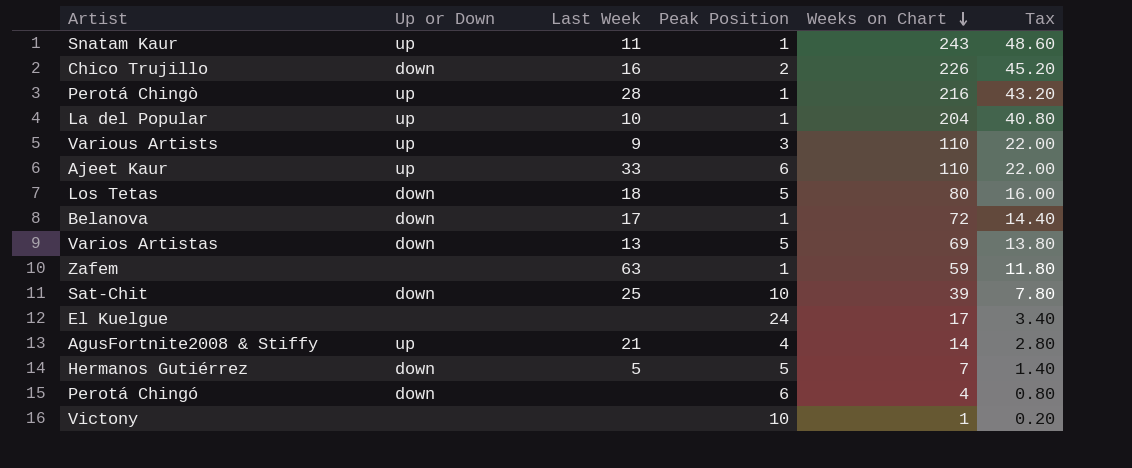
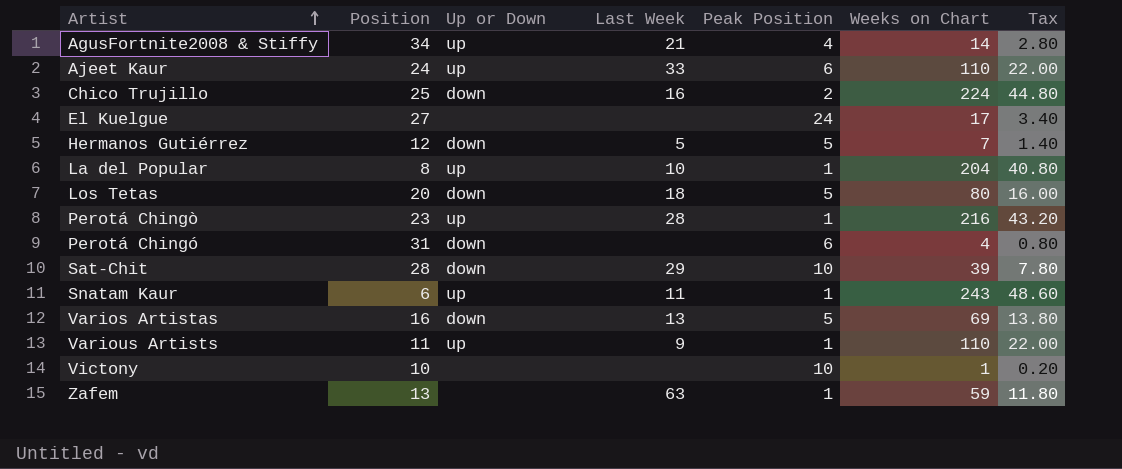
row order: Weeks on Chart descending -> Artist ascending
column Position | position: none -> 2
row Belanova: down | 17 | 1 | 72 | 14.40 -> none
Chico Trujillo | Weeks on Chart: 226 -> 224
Chico Trujillo | Tax: 45.20 -> 44.80
Sat-Chit | Last Week: 25 -> 29
Various Artists | Peak Position: 3 -> 1

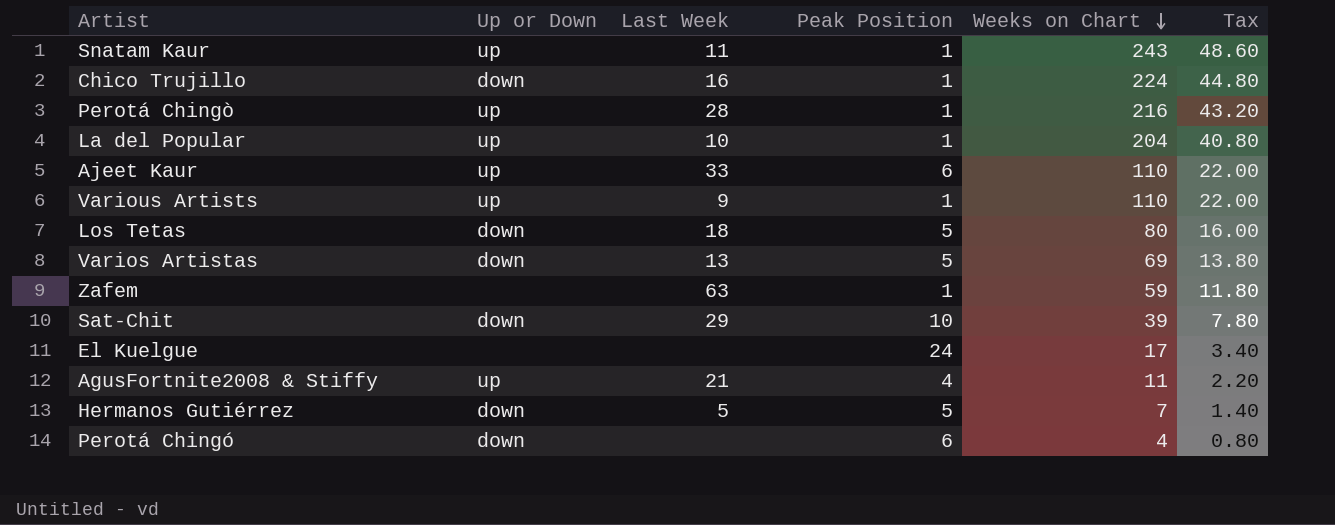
row order: Artist ascending -> Weeks on Chart descending
column Position | position: 2 -> none
row Victony: 10 | none | none | 10 | 1 | 0.20 -> none
Chico Trujillo | Peak Position: 2 -> 1
AgusFortnite2008 & Stiffy | Weeks on Chart: 14 -> 11
AgusFortnite2008 & Stiffy | Tax: 2.80 -> 2.20

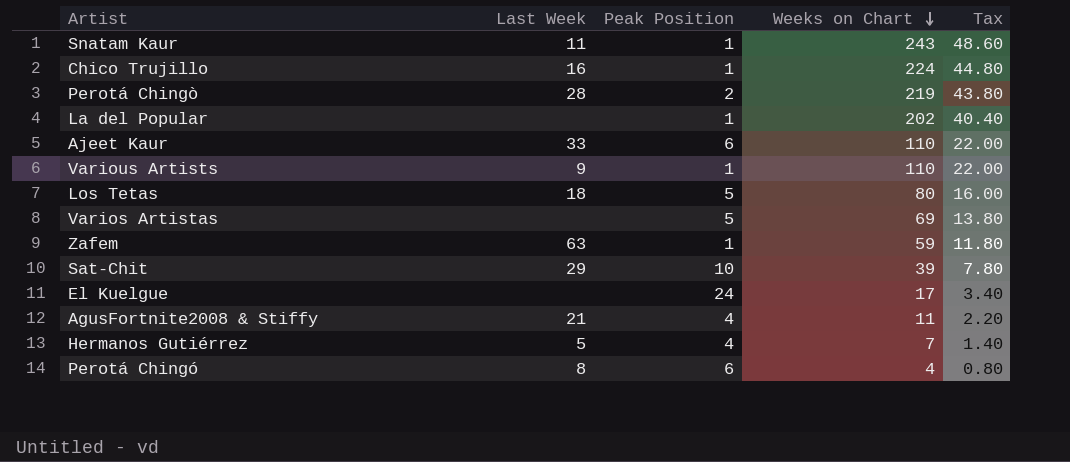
column Up or Down | position: 2 -> none
Perotá Chingò | Peak Position: 1 -> 2
Perotá Chingò | Weeks on Chart: 216 -> 219
Perotá Chingò | Tax: 43.20 -> 43.80
La del Popular | Last Week: 10 -> none
La del Popular | Weeks on Chart: 204 -> 202
La del Popular | Tax: 40.80 -> 40.40
Varios Artistas | Last Week: 13 -> none
Hermanos Gutiérrez | Peak Position: 5 -> 4
Perotá Chingó | Last Week: none -> 8

